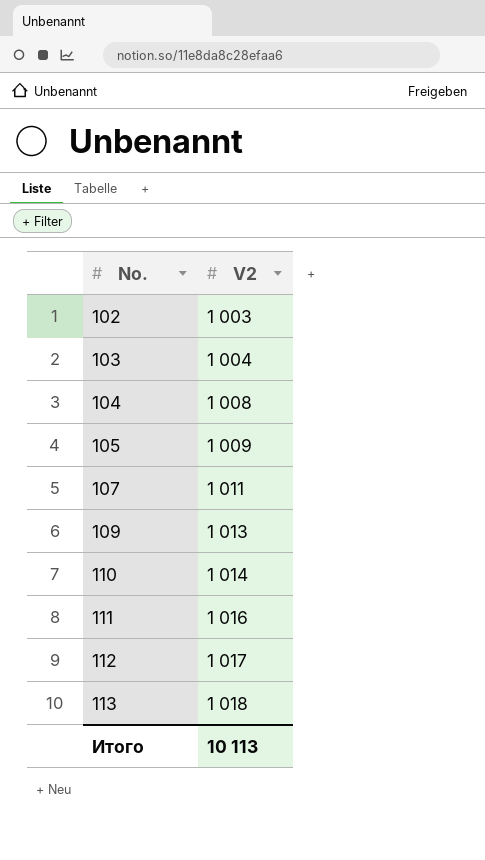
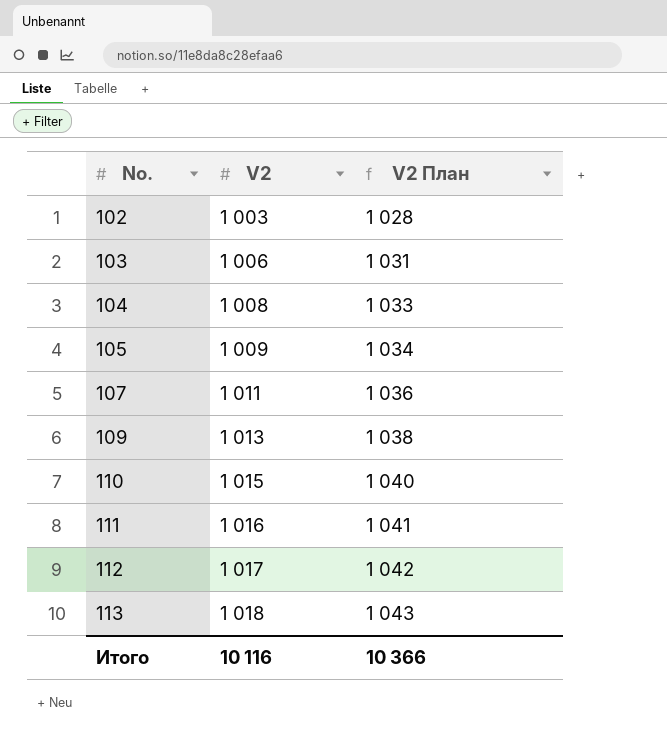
column V2 План | formula: none -> [V2] + 25
103 | V2: 1 004 -> 1 006
110 | V2: 1 014 -> 1 015
Итого | V2: 10 113 -> 10 116

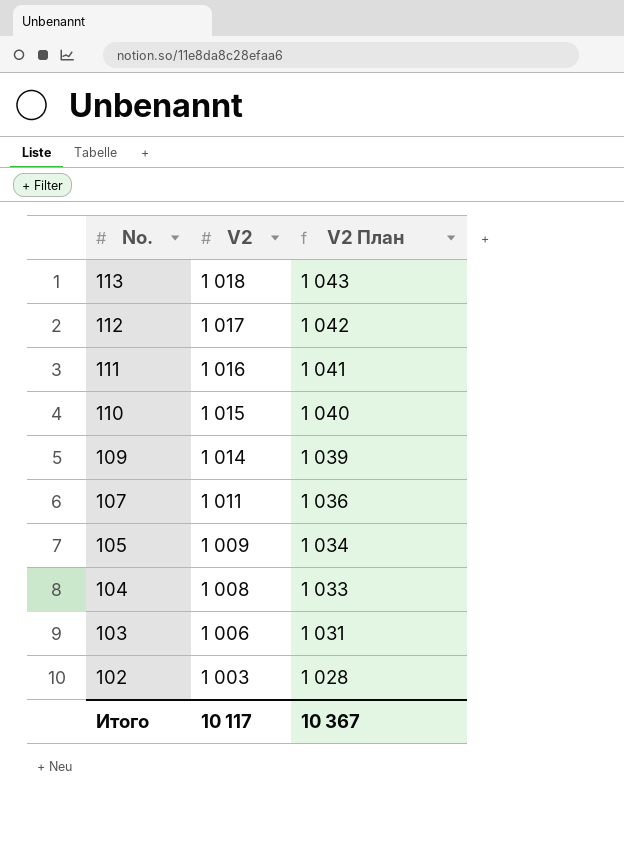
row order: No. ascending -> No. descending
109 | V2: 1 013 -> 1 014
109 | V2 План: 1 038 -> 1 039
Итого | V2: 10 116 -> 10 117
Итого | V2 План: 10 366 -> 10 367

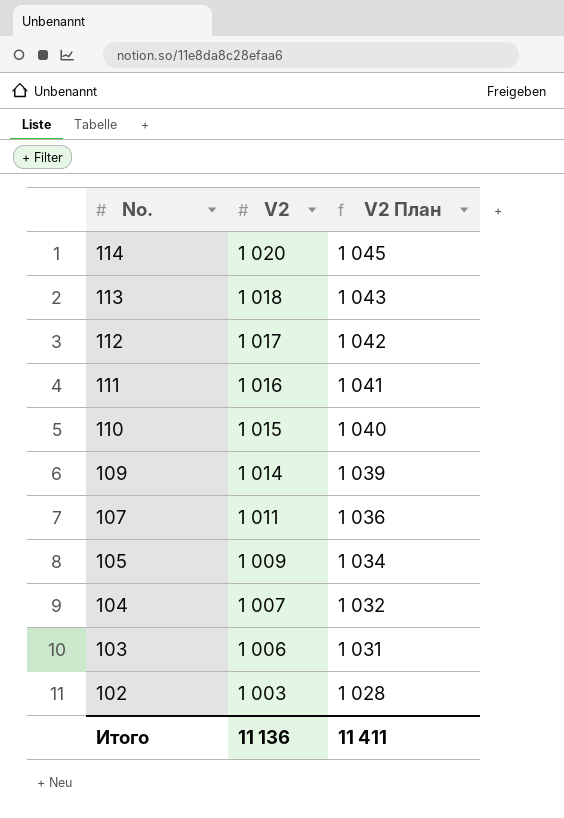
row 114: none -> 1 020 | 1 045
104 | V2: 1 008 -> 1 007
104 | V2 План: 1 033 -> 1 032
Итого | V2: 10 117 -> 11 136
Итого | V2 План: 10 367 -> 11 411

